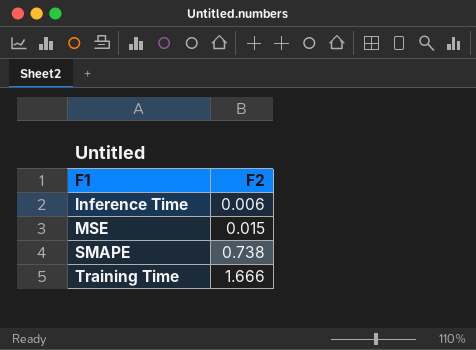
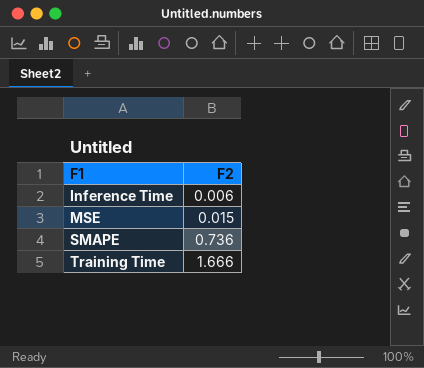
SMAPE | F2: 0.738 -> 0.736

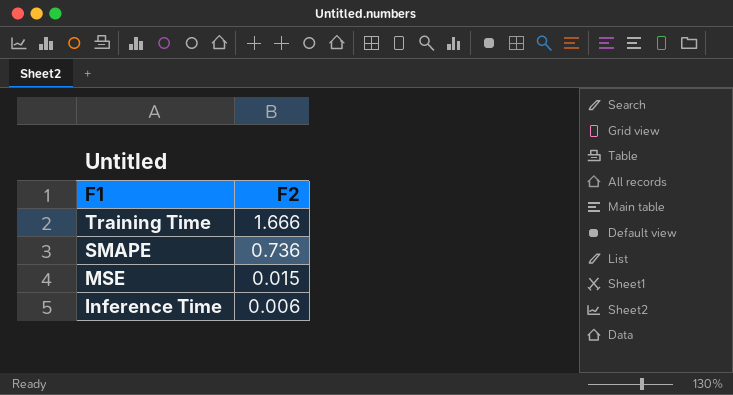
row order: F1 ascending -> F1 descending

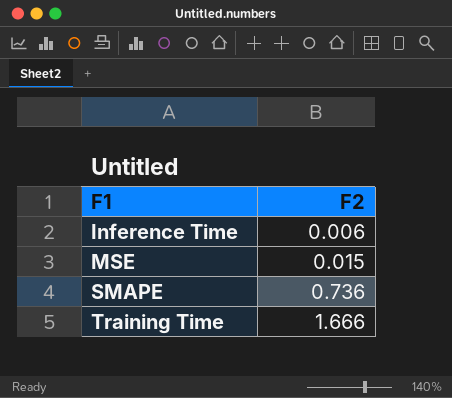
row order: F1 descending -> F1 ascending

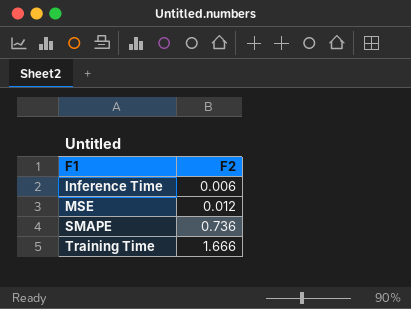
MSE | F2: 0.015 -> 0.012

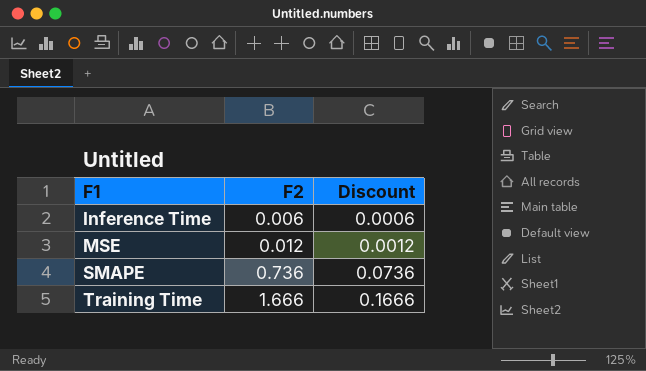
column Discount | formula: none -> [F2] * 0.1

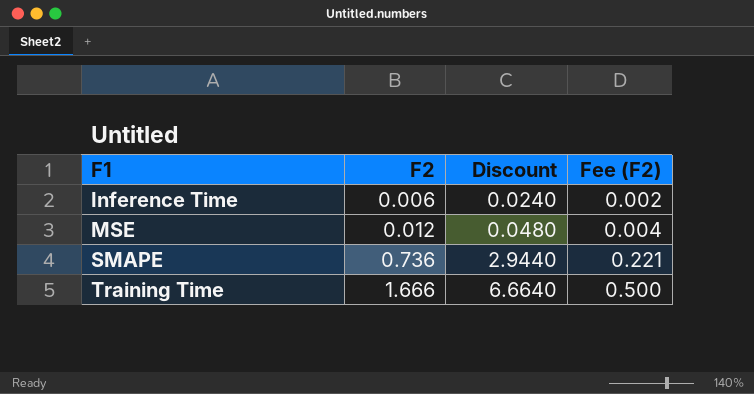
column Discount | formula: [F2] * 0.1 -> [F2] * 4
column Fee (F2) | formula: none -> [F2] * 0.3

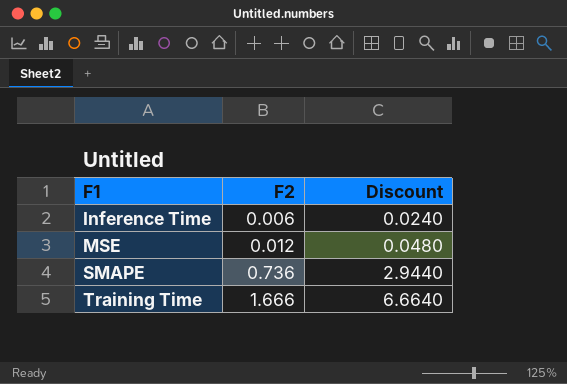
column Fee (F2) | formula: [F2] * 0.3 -> none

